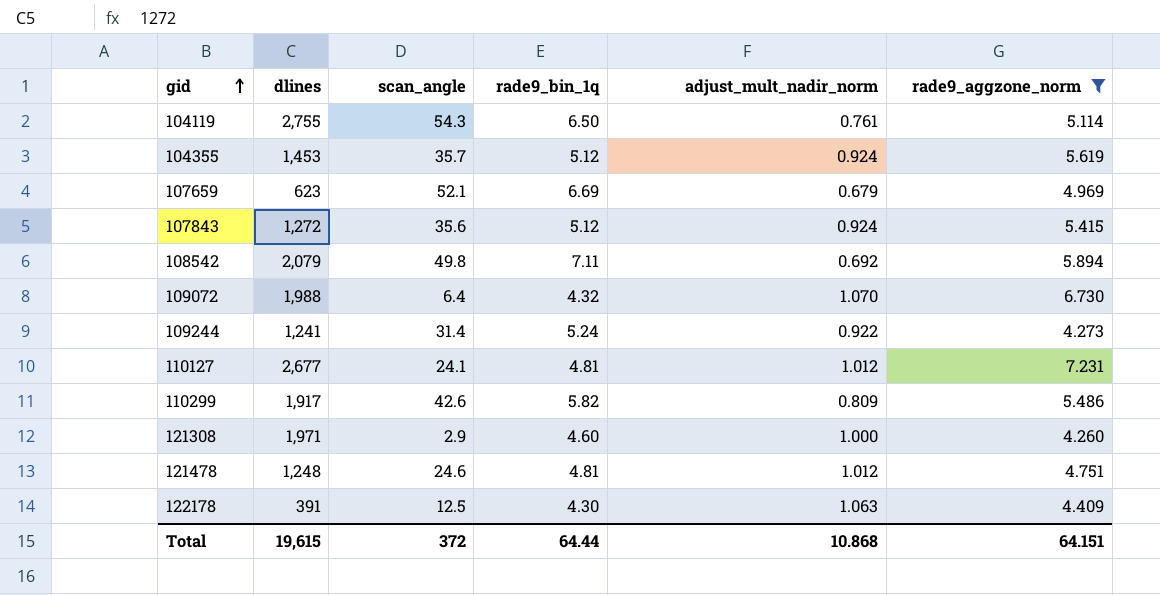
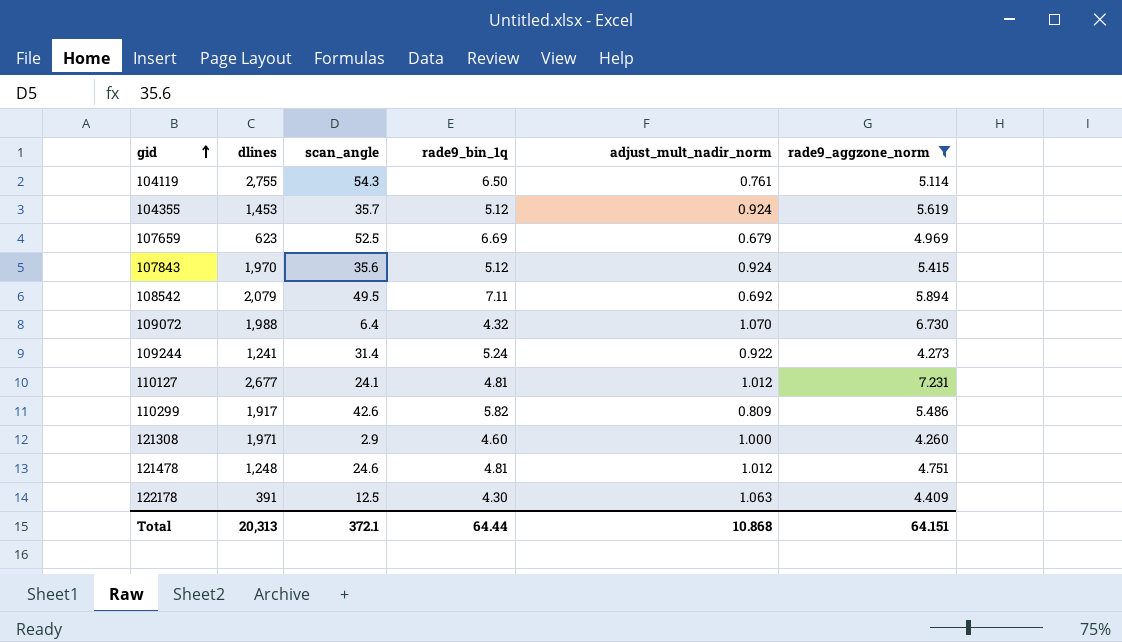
107659 | scan_angle: 52.1 -> 52.5
107843 | dlines: 1,272 -> 1,970
108542 | scan_angle: 49.8 -> 49.5
Total | dlines: 19,615 -> 20,313
Total | scan_angle: 372 -> 372.1

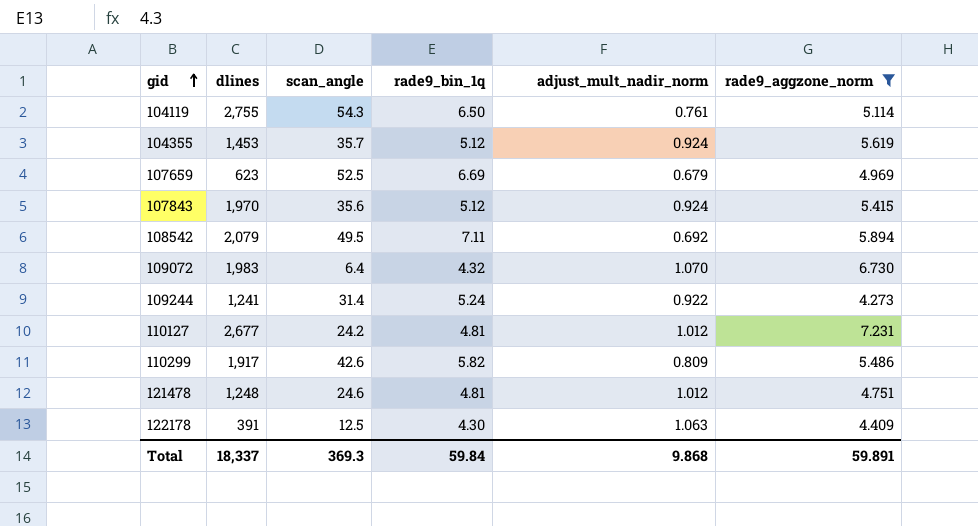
row 121308: 1,971 | 2.9 | 4.60 | 1.000 | 4.260 -> none
109072 | dlines: 1,988 -> 1,983
110127 | scan_angle: 24.1 -> 24.2
Total | dlines: 20,313 -> 18,337
Total | scan_angle: 372.1 -> 369.3
Total | rade9_bin_1q: 64.44 -> 59.84
Total | adjust_mult_nadir_norm: 10.868 -> 9.868
Total | rade9_aggzone_norm: 64.151 -> 59.891

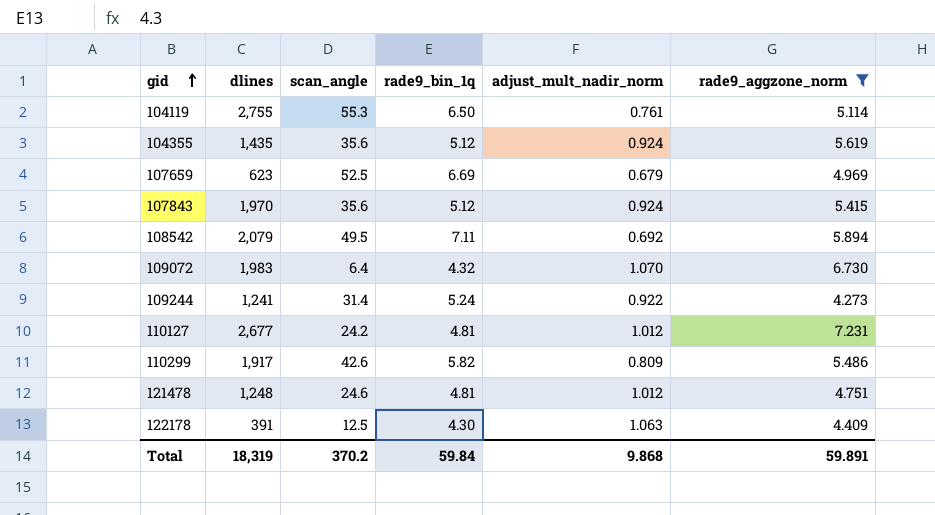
104119 | scan_angle: 54.3 -> 55.3
104355 | dlines: 1,453 -> 1,435
104355 | scan_angle: 35.7 -> 35.6
Total | dlines: 18,337 -> 18,319
Total | scan_angle: 369.3 -> 370.2

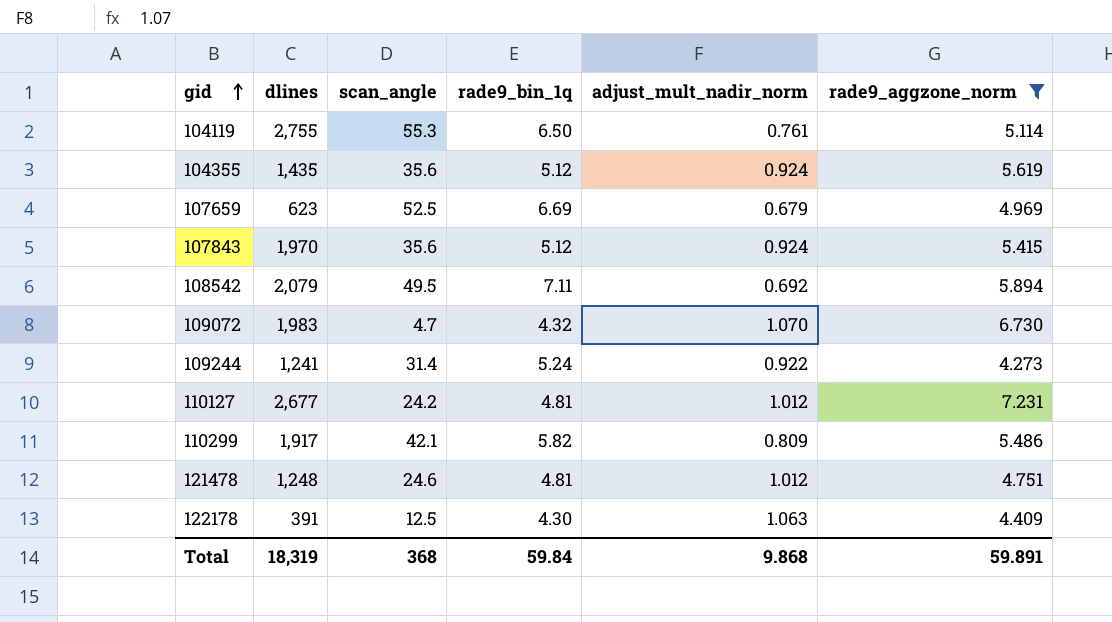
109072 | scan_angle: 6.4 -> 4.7
110299 | scan_angle: 42.6 -> 42.1
Total | scan_angle: 370.2 -> 368

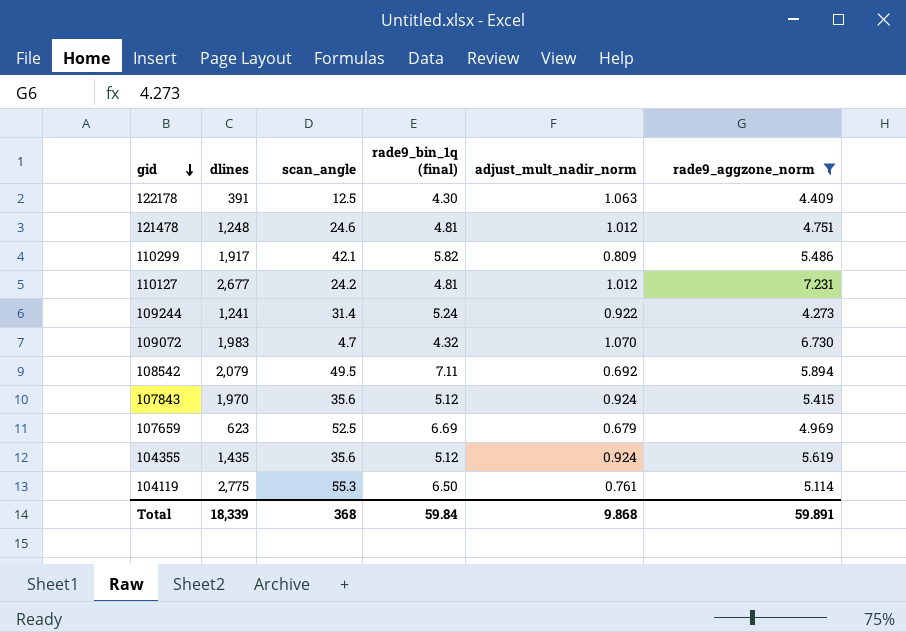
row order: gid ascending -> gid descending
column name: rade9_bin_1q -> rade9_bin_1q (final)
104119 | dlines: 2,755 -> 2,775
Total | dlines: 18,319 -> 18,339

